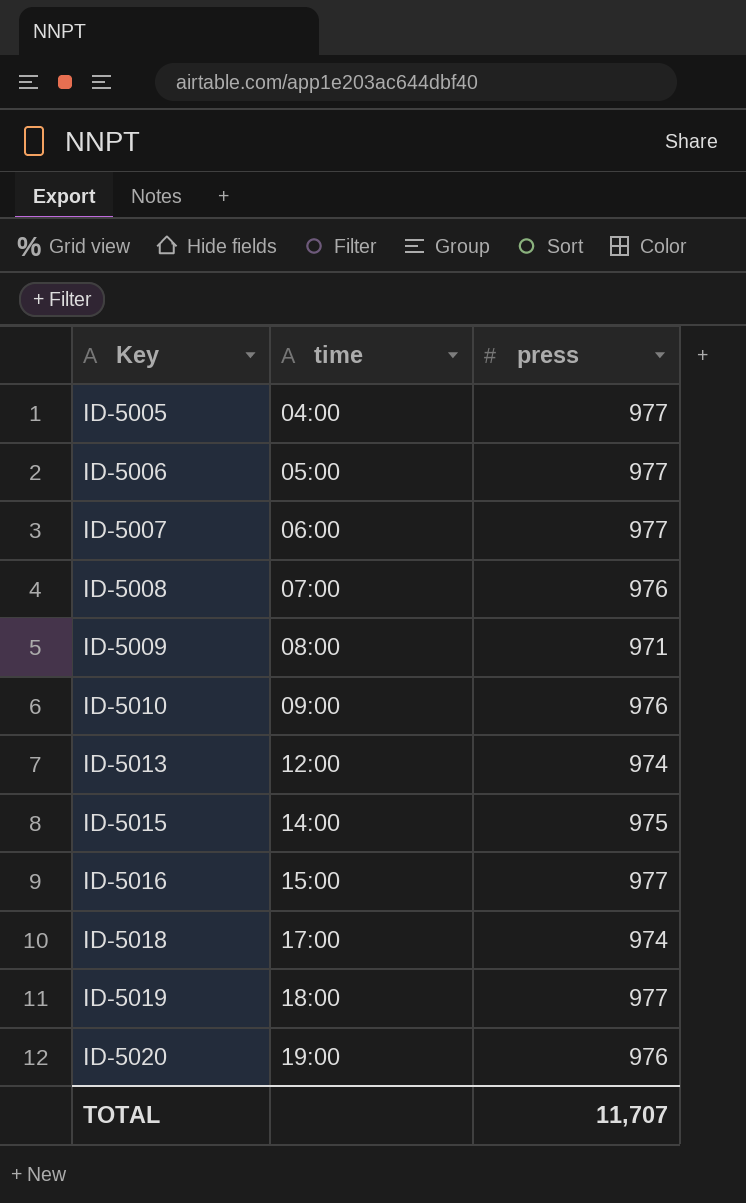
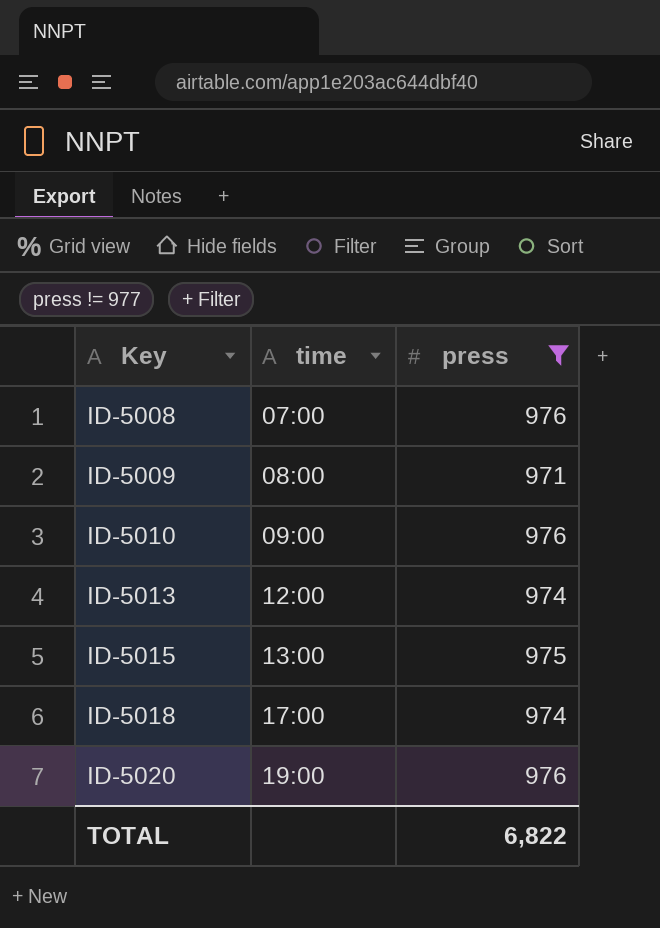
filter: none -> press != 977
ID-5015 | time: 14:00 -> 13:00
TOTAL | press: 11,707 -> 6,822

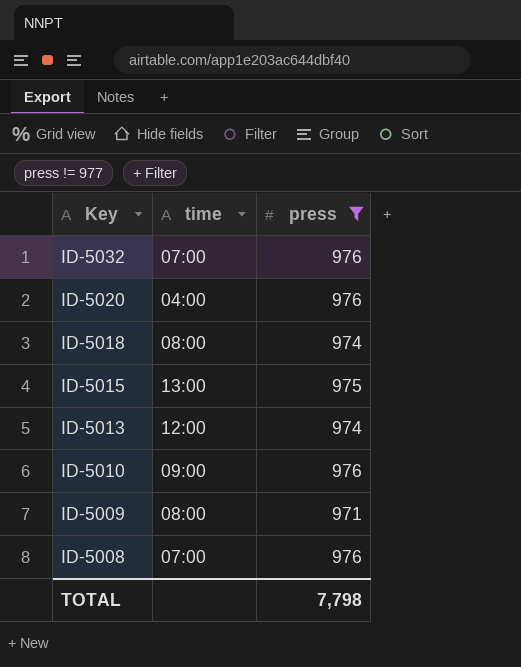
row order: Key ascending -> Key descending
row ID-5032: none -> 07:00 | 976
ID-5020 | time: 19:00 -> 04:00
ID-5018 | time: 17:00 -> 08:00
TOTAL | press: 6,822 -> 7,798

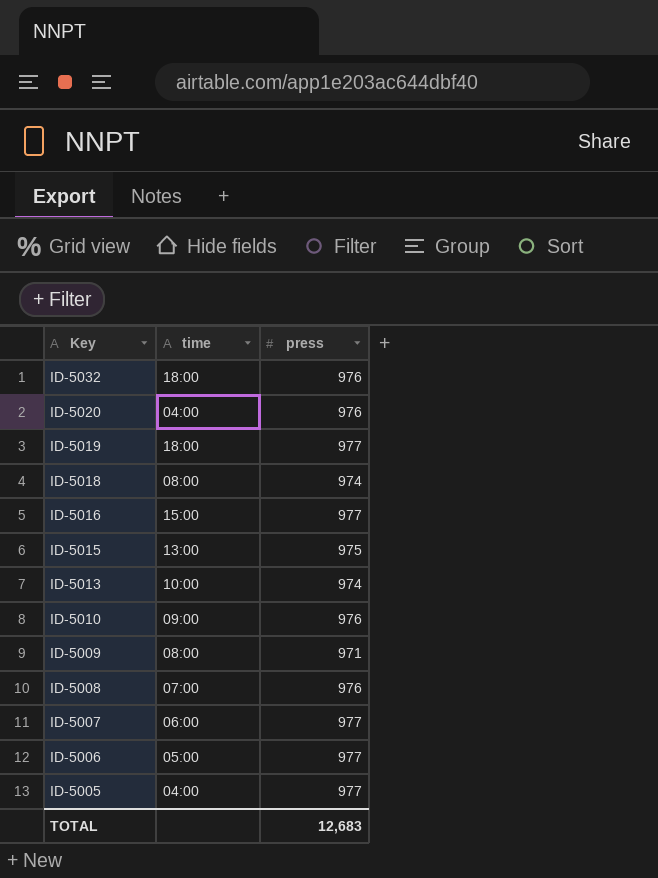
filter: press != 977 -> none
ID-5032 | time: 07:00 -> 18:00
ID-5013 | time: 12:00 -> 10:00
TOTAL | press: 7,798 -> 12,683

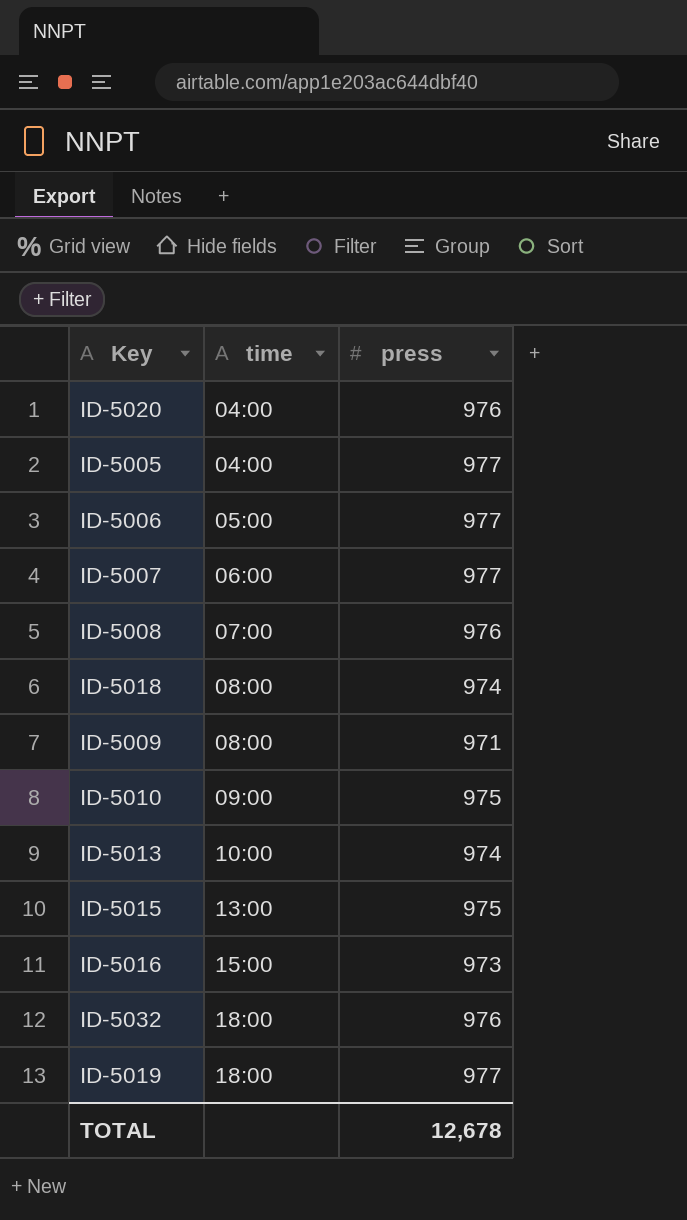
row order: Key descending -> time ascending
ID-5010 | press: 976 -> 975
ID-5016 | press: 977 -> 973
TOTAL | press: 12,683 -> 12,678

